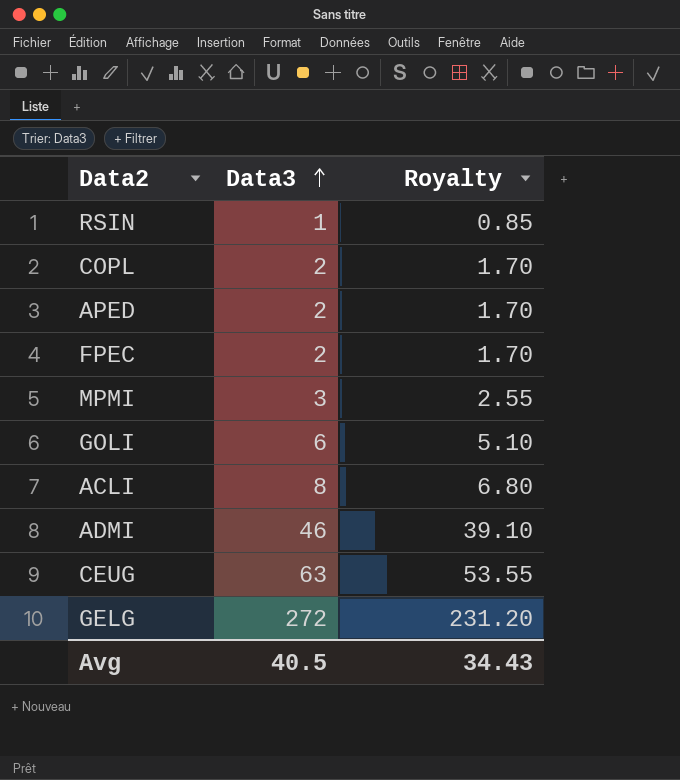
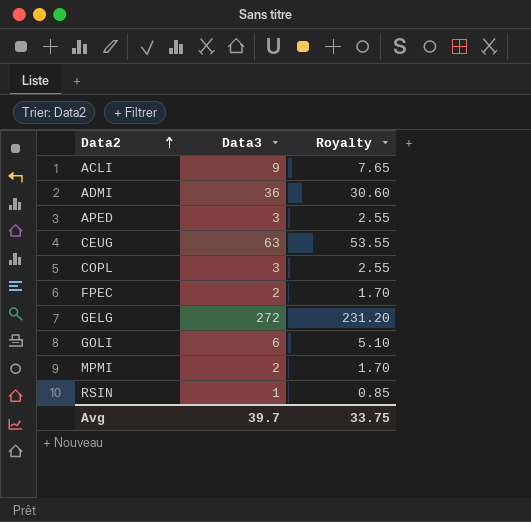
row order: Data3 ascending -> Data2 ascending
ACLI | Data3: 8 -> 9
ACLI | Royalty: 6.80 -> 7.65
ADMI | Data3: 46 -> 36
ADMI | Royalty: 39.10 -> 30.60
APED | Data3: 2 -> 3
APED | Royalty: 1.70 -> 2.55
COPL | Data3: 2 -> 3
COPL | Royalty: 1.70 -> 2.55
MPMI | Data3: 3 -> 2
MPMI | Royalty: 2.55 -> 1.70
Avg | Data3: 40.5 -> 39.7
Avg | Royalty: 34.43 -> 33.75

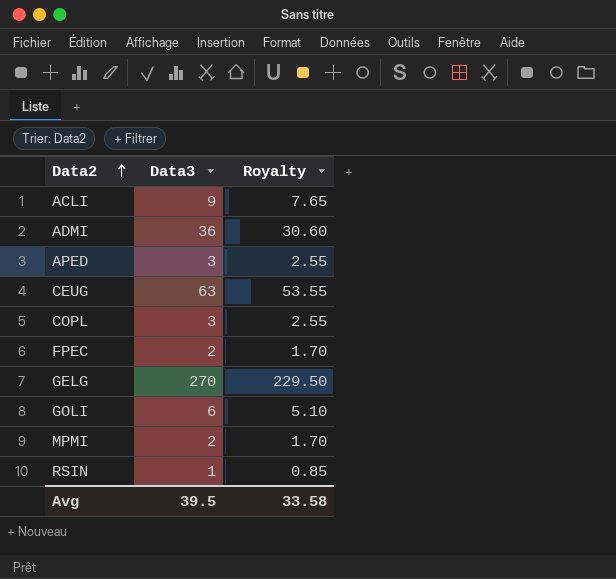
GELG | Data3: 272 -> 270
GELG | Royalty: 231.20 -> 229.50
Avg | Data3: 39.7 -> 39.5
Avg | Royalty: 33.75 -> 33.58

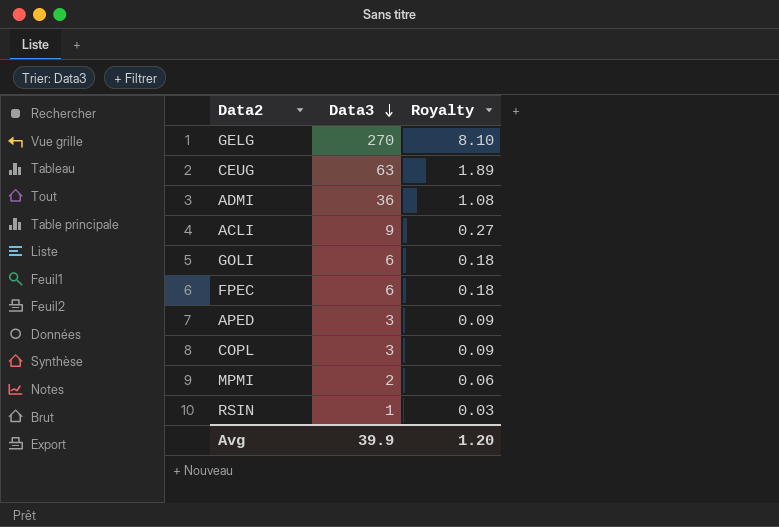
row order: Data2 ascending -> Data3 descending
column Royalty | formula: [Data3] * 0.85 -> [Data3] * 0.03
FPEC | Data3: 2 -> 6
Avg | Data3: 39.5 -> 39.9
Avg | Royalty: 33.58 -> 1.20

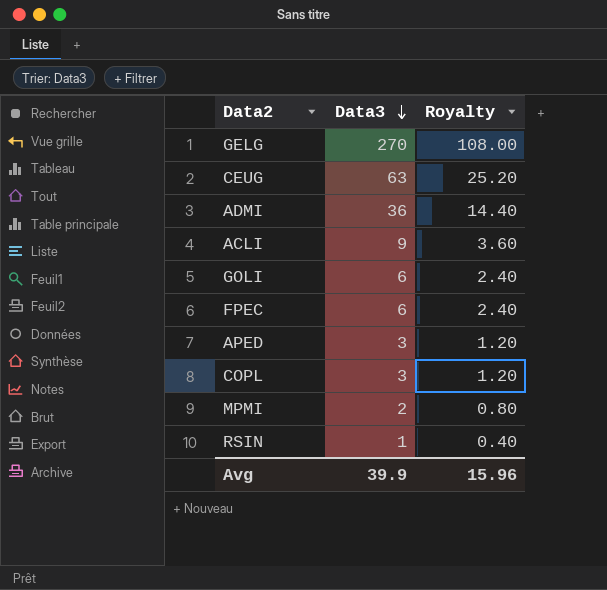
column Royalty | formula: [Data3] * 0.03 -> [Data3] * 0.4
Avg | Royalty: 1.20 -> 15.96

